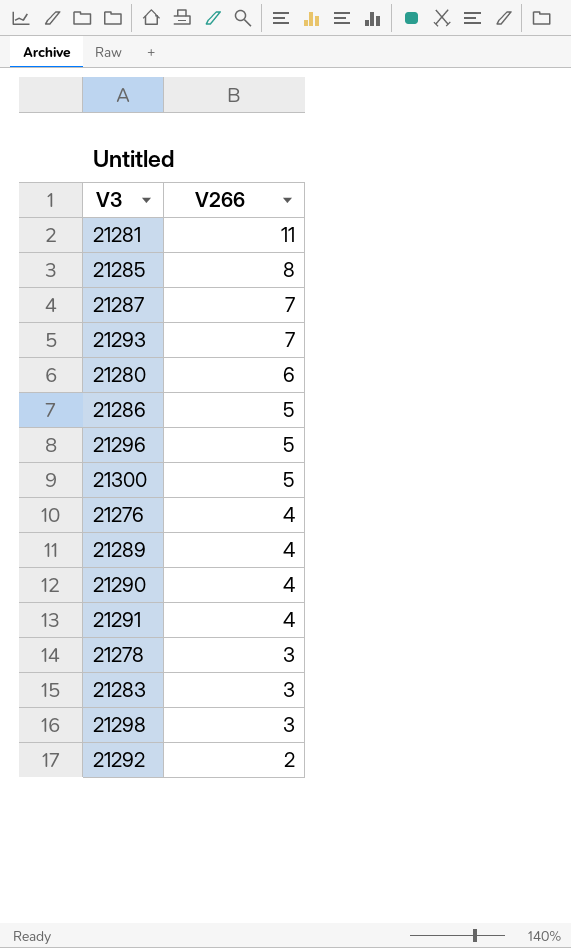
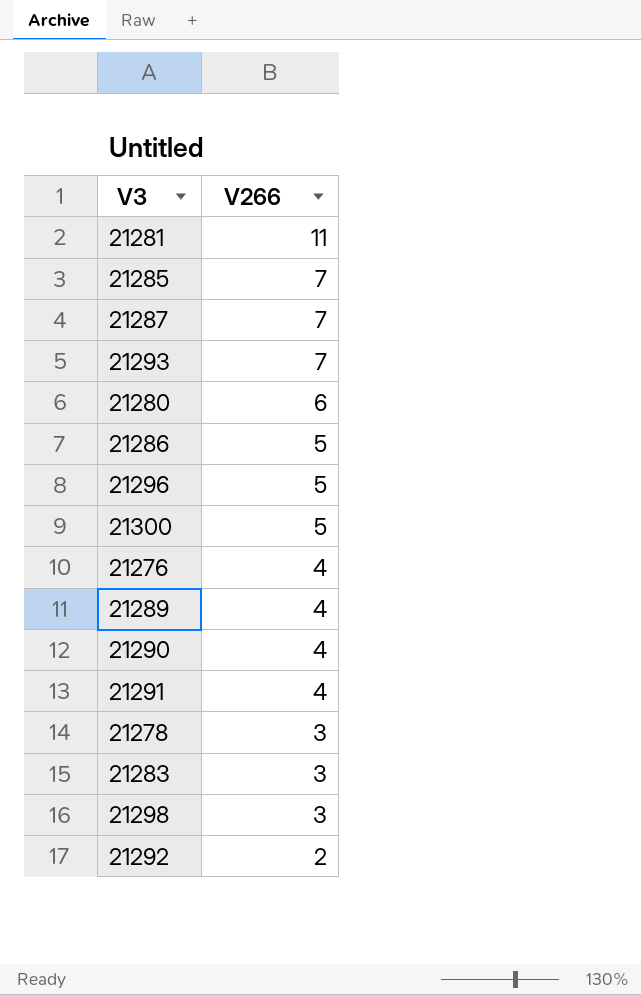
21285 | V266: 8 -> 7

